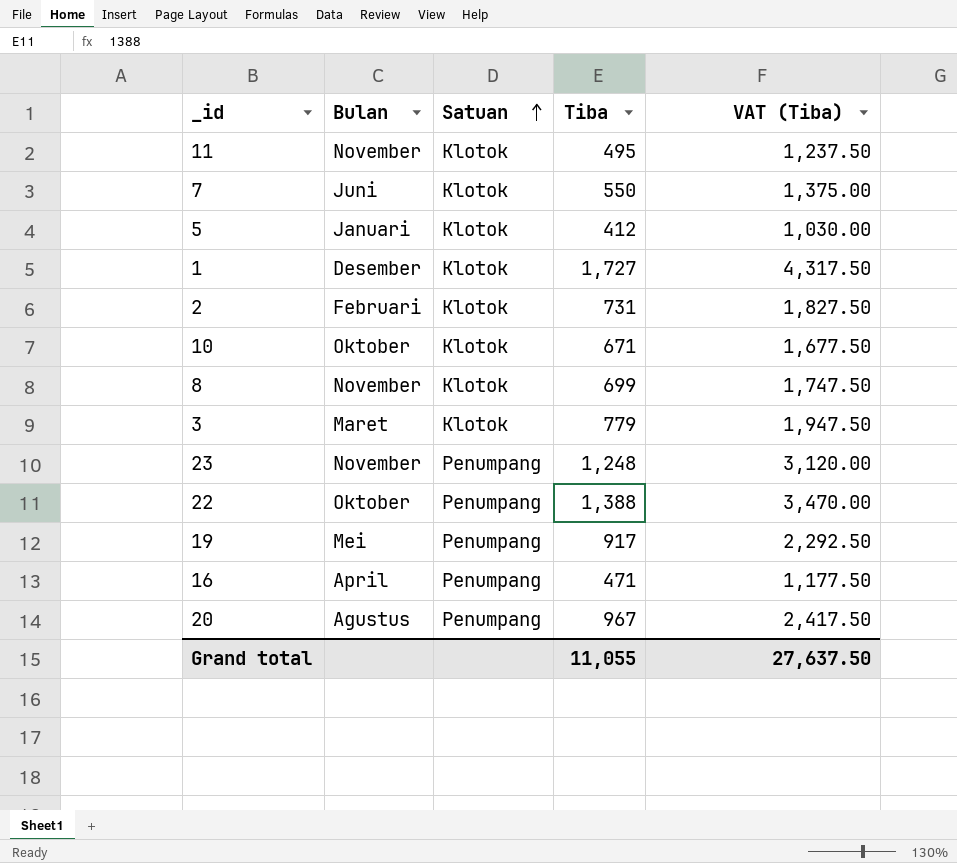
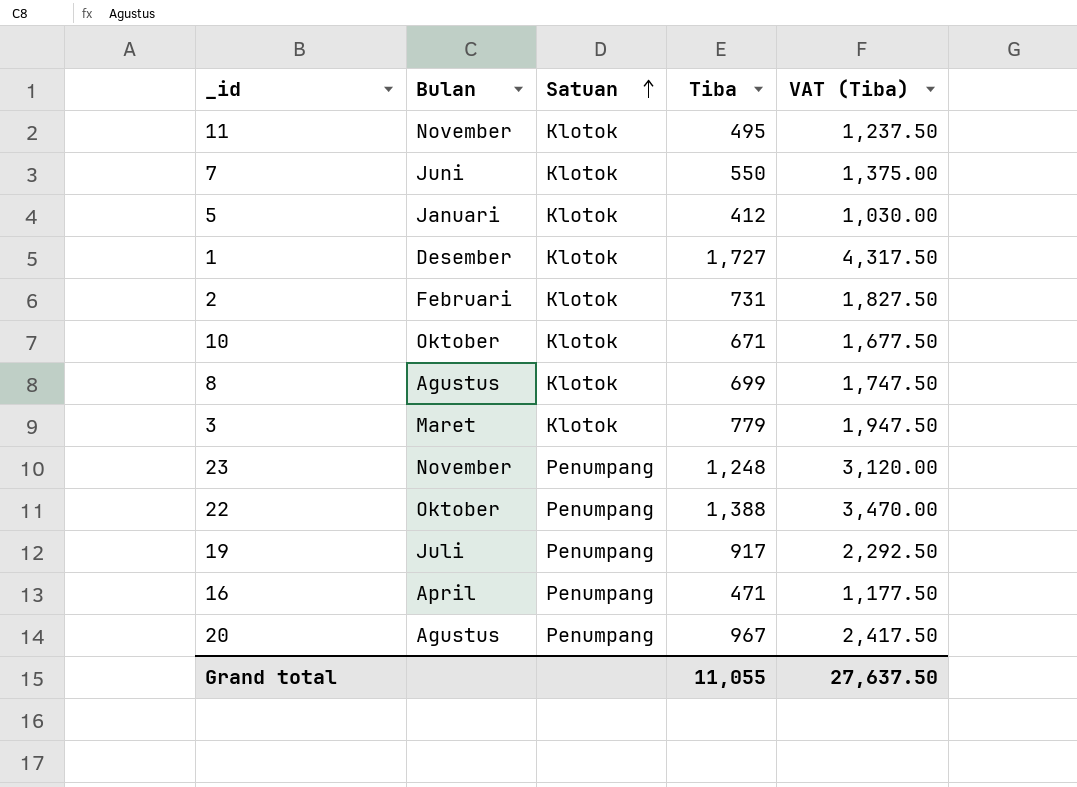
8 | Bulan: November -> Agustus
19 | Bulan: Mei -> Juli

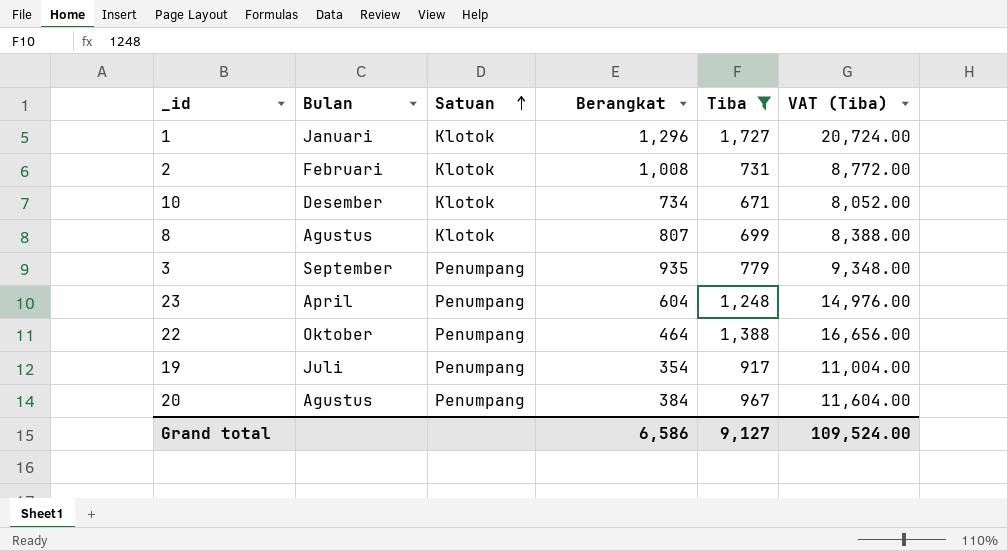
filter: none -> Tiba >= 671
column Berangkat | position: none -> 4
column VAT (Tiba) | formula: [Tiba] * 2.5 -> [Tiba] * 12
1 | Bulan: Desember -> Januari
10 | Bulan: Oktober -> Desember
3 | Bulan: Maret -> September
3 | Satuan: Klotok -> Penumpang
23 | Bulan: November -> April
Grand total | Tiba: 11,055 -> 9,127
Grand total | VAT (Tiba): 27,637.50 -> 109,524.00

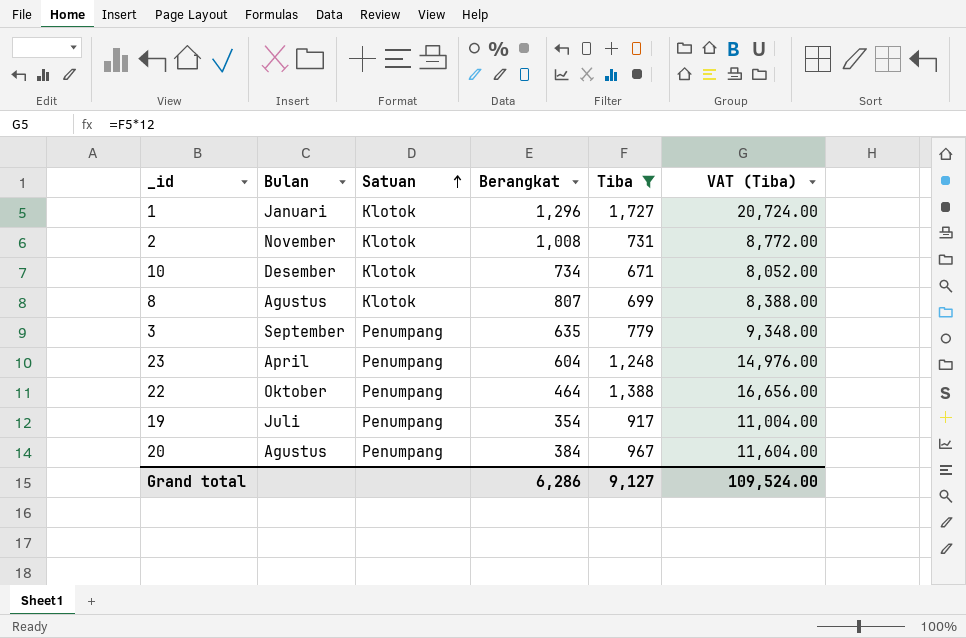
2 | Bulan: Februari -> November
3 | Berangkat: 935 -> 635
Grand total | Berangkat: 6,586 -> 6,286

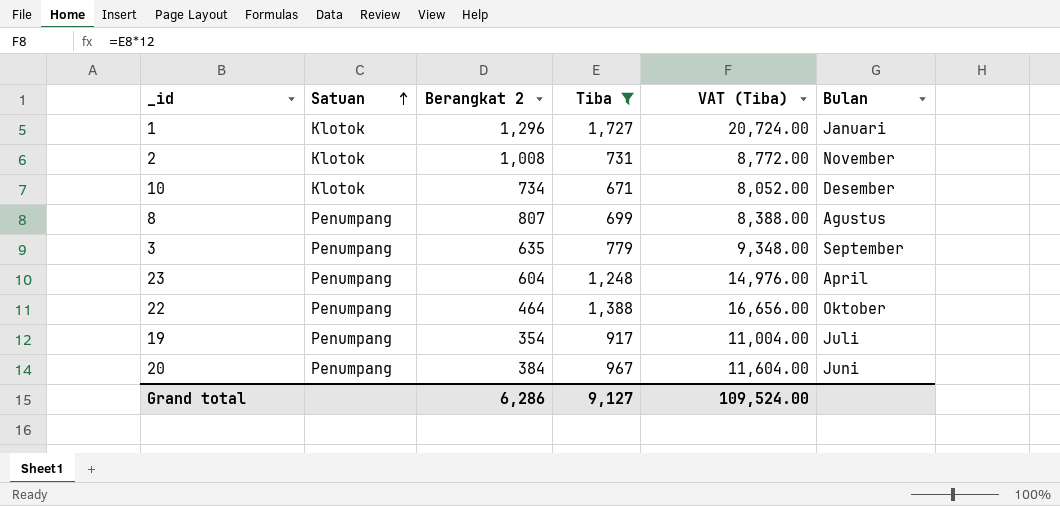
column name: Berangkat -> Berangkat 2
column Bulan | position: 2 -> 6
8 | Satuan: Klotok -> Penumpang
20 | Bulan: Agustus -> Juni

